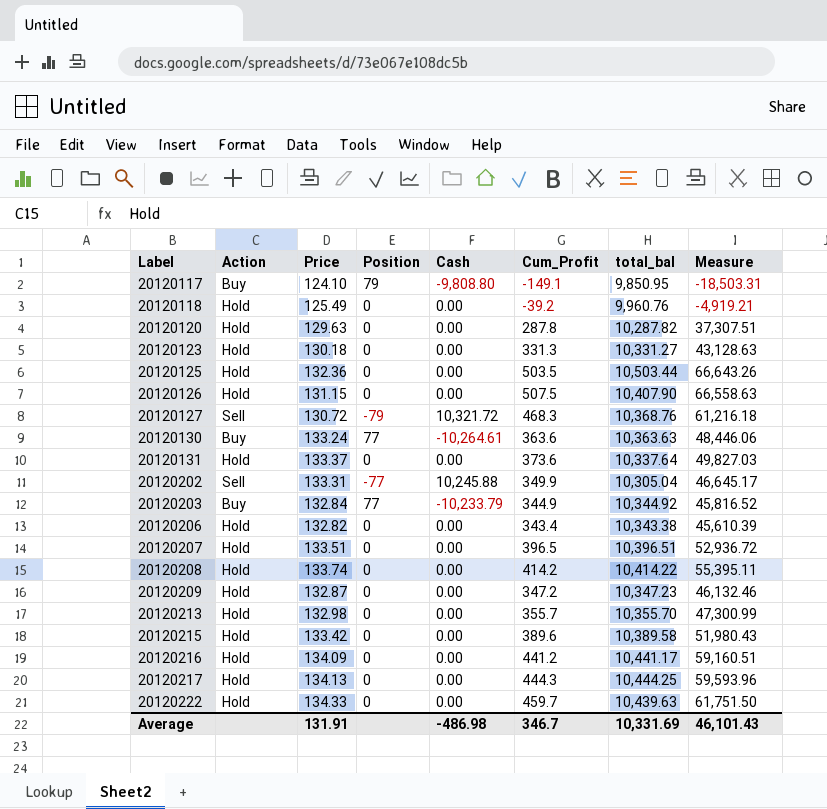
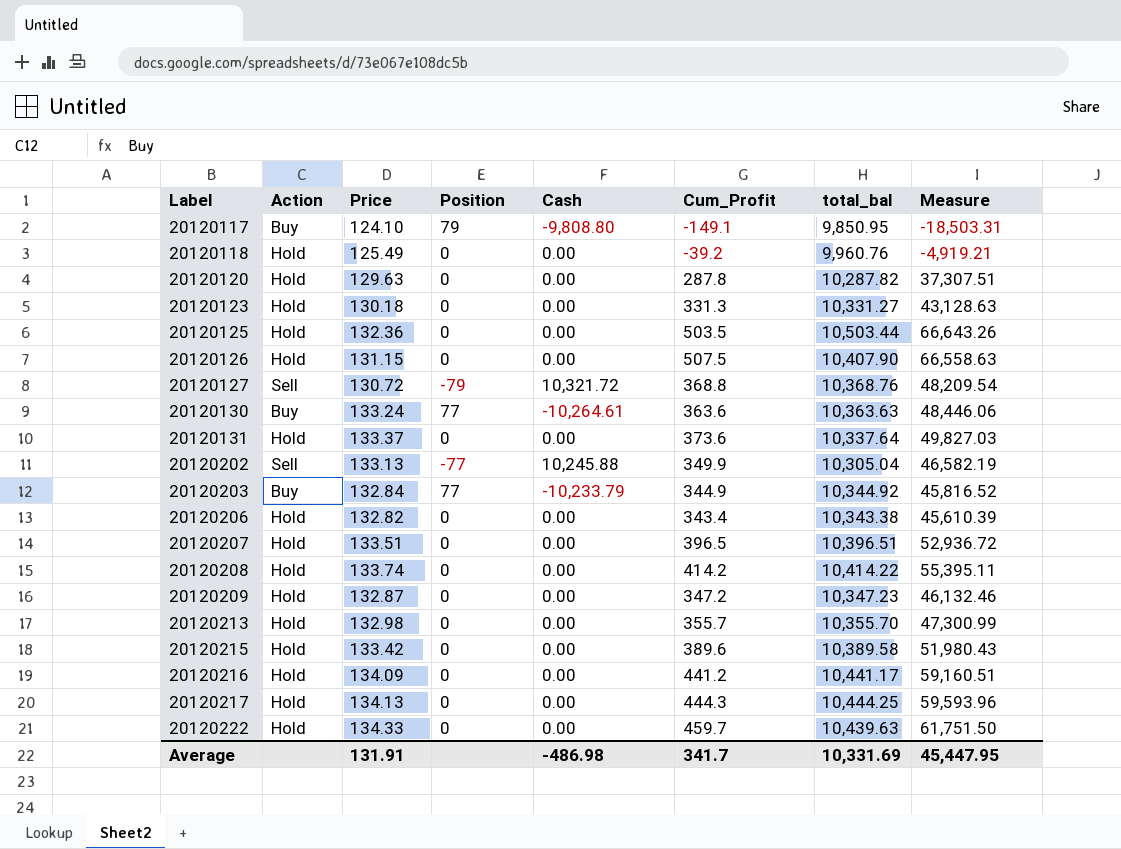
20120127 | Cum_Profit: 468.3 -> 368.8
20120127 | Measure: 61,216.18 -> 48,209.54
20120202 | Price: 133.31 -> 133.13
20120202 | Measure: 46,645.17 -> 46,582.19
Average | Cum_Profit: 346.7 -> 341.7
Average | Measure: 46,101.43 -> 45,447.95

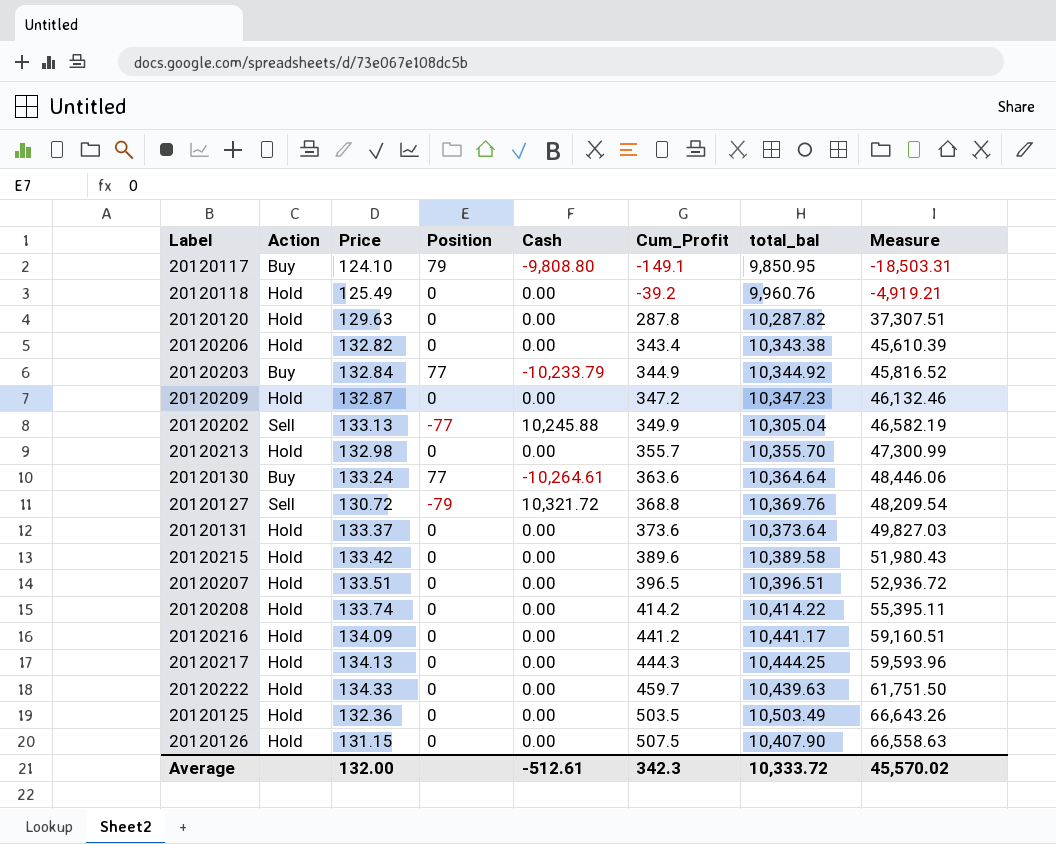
row order: Label ascending -> Cum_Profit ascending
row 20120123: Hold | 130.18 | 0 | 0.00 | 331.3 | 10,331.27 | 43,128.63 -> none
20120130 | total_bal: 10,363.63 -> 10,364.64
20120127 | total_bal: 10,368.76 -> 10,369.76
20120131 | total_bal: 10,337.64 -> 10,373.64
20120125 | total_bal: 10,503.44 -> 10,503.49
Average | Price: 131.91 -> 132.00
Average | Cash: -486.98 -> -512.61
Average | Cum_Profit: 341.7 -> 342.3
Average | total_bal: 10,331.69 -> 10,333.72
Average | Measure: 45,447.95 -> 45,570.02

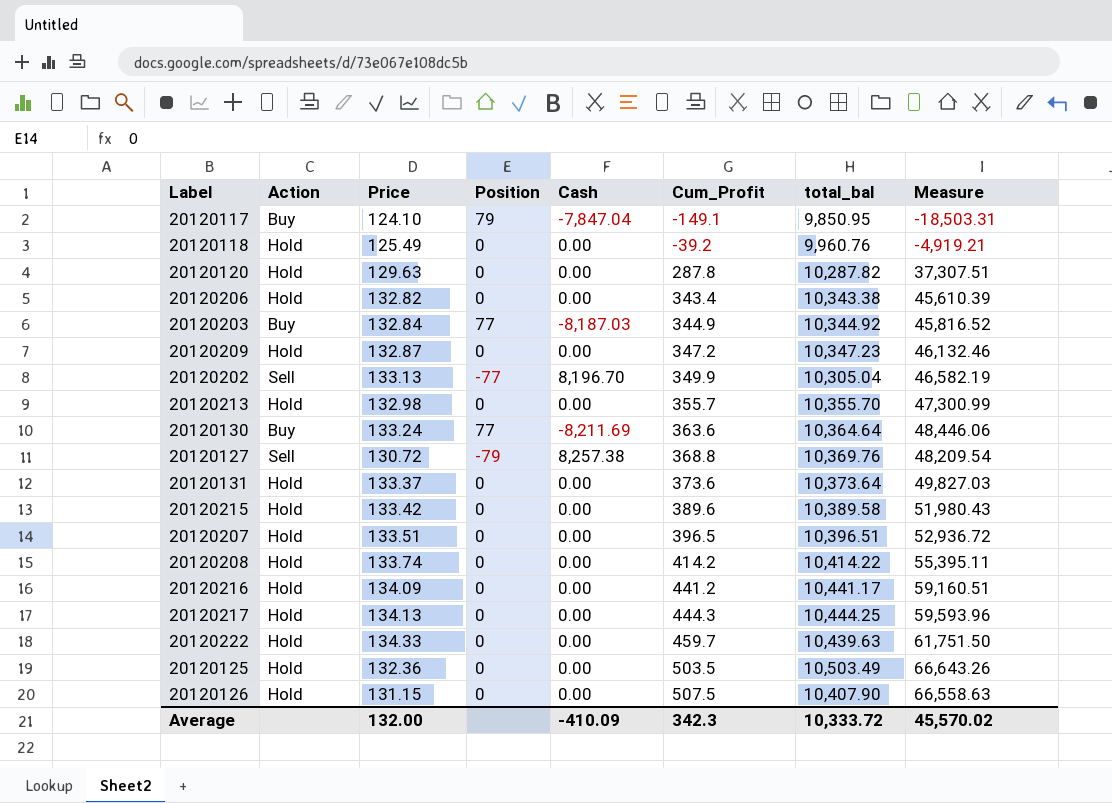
20120117 | Cash: -9,808.80 -> -7,847.04
20120203 | Cash: -10,233.79 -> -8,187.03
20120202 | Cash: 10,245.88 -> 8,196.70
20120130 | Cash: -10,264.61 -> -8,211.69
20120127 | Cash: 10,321.72 -> 8,257.38
Average | Cash: -512.61 -> -410.09

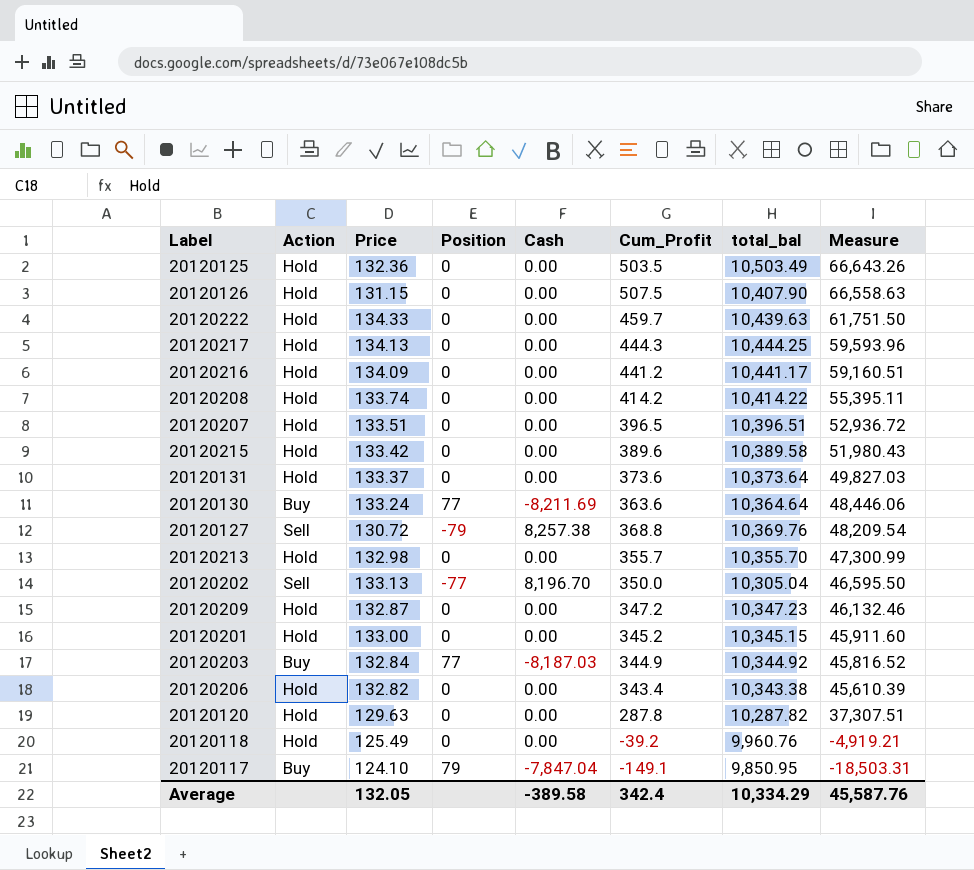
row order: Cum_Profit ascending -> Measure descending
20120202 | Cum_Profit: 349.9 -> 350.0
20120202 | Measure: 46,582.19 -> 46,595.50
row 20120201: none -> Hold | 133.00 | 0 | 0.00 | 345.2 | 10,345.15 | 45,911.60
Average | Price: 132.00 -> 132.05
Average | Cash: -410.09 -> -389.58
Average | Cum_Profit: 342.3 -> 342.4
Average | total_bal: 10,333.72 -> 10,334.29
Average | Measure: 45,570.02 -> 45,587.76

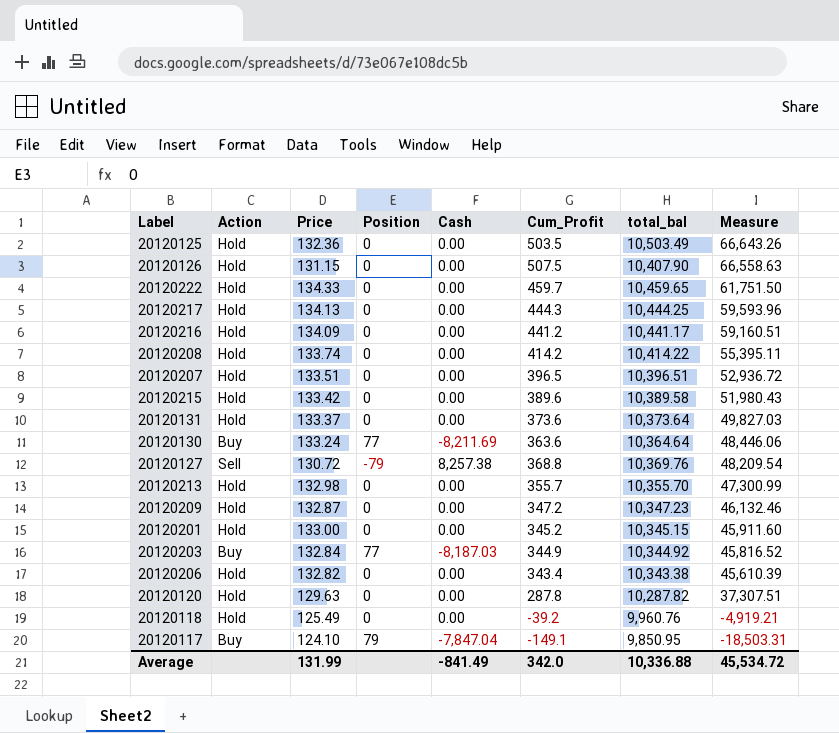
row 20120202: Sell | 133.13 | -77 | 8,196.70 | 350.0 | 10,305.04 | 46,595.50 -> none
20120222 | total_bal: 10,439.63 -> 10,459.65
Average | Price: 132.05 -> 131.99
Average | Cash: -389.58 -> -841.49
Average | Cum_Profit: 342.4 -> 342.0
Average | total_bal: 10,334.29 -> 10,336.88
Average | Measure: 45,587.76 -> 45,534.72

